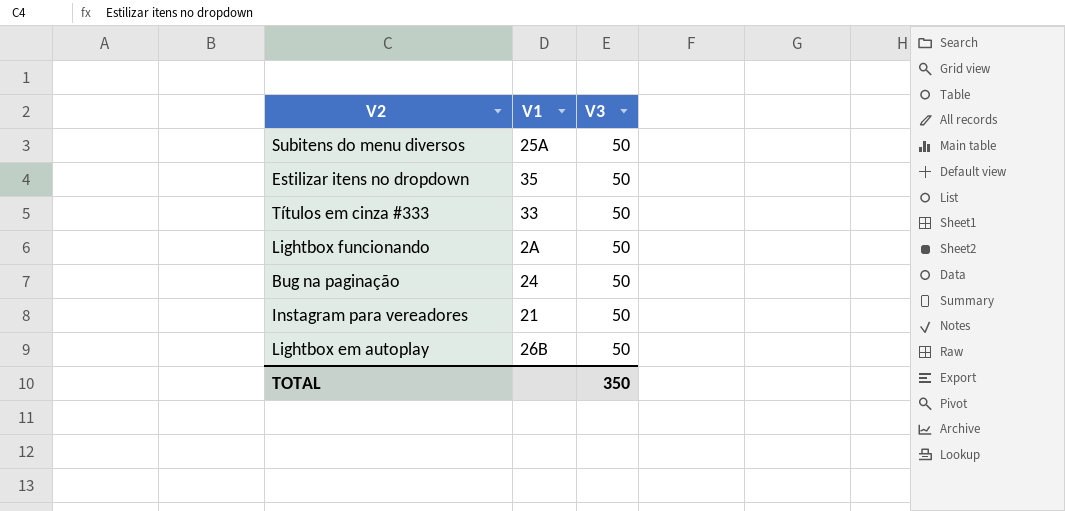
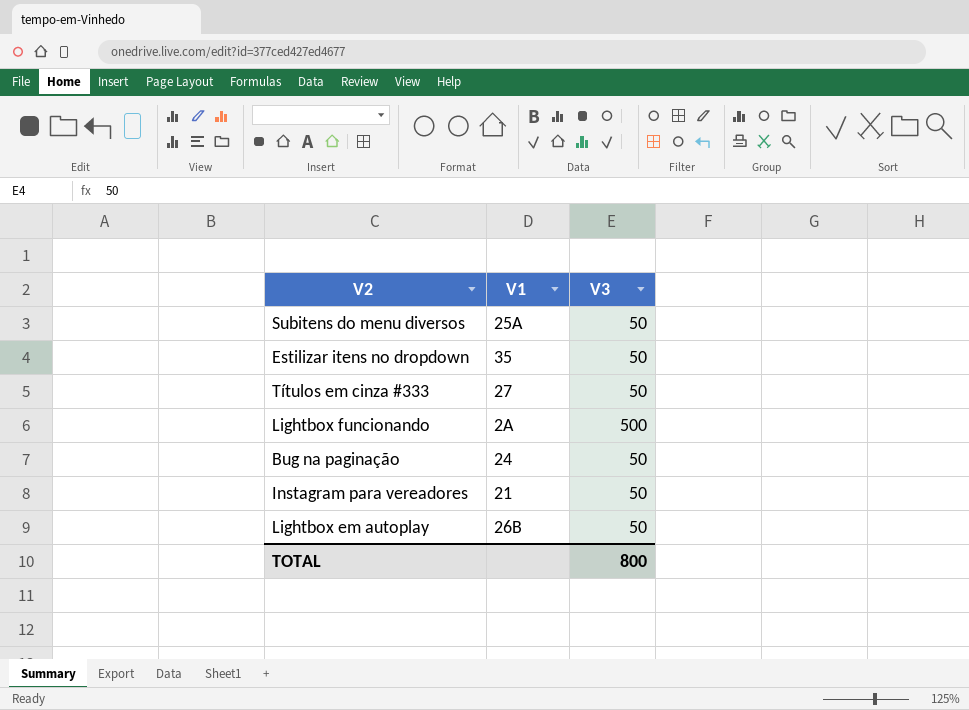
Títulos em cinza #333 | V1: 33 -> 27
Lightbox funcionando | V3: 50 -> 500
TOTAL | V3: 350 -> 800

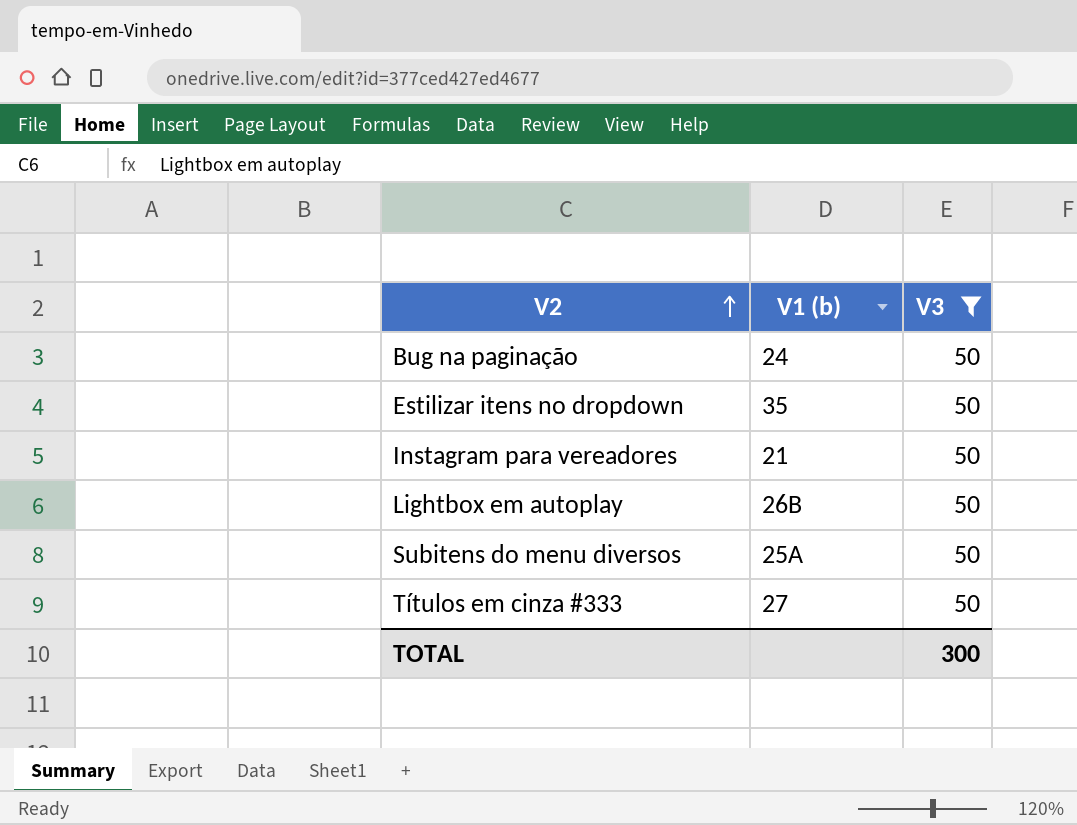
filter: none -> V3 = 50
row order: none -> V2 ascending
column name: V1 -> V1 (b)
TOTAL | V3: 800 -> 300

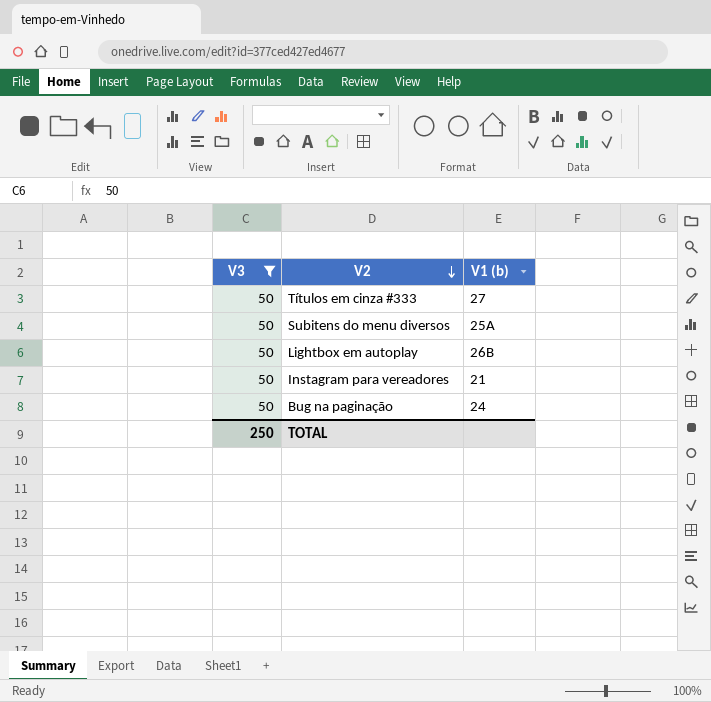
row order: V2 ascending -> V2 descending
column V3 | position: 3 -> 1
row Estilizar itens no dropdown: 35 | 50 -> none
TOTAL | V3: 300 -> 250

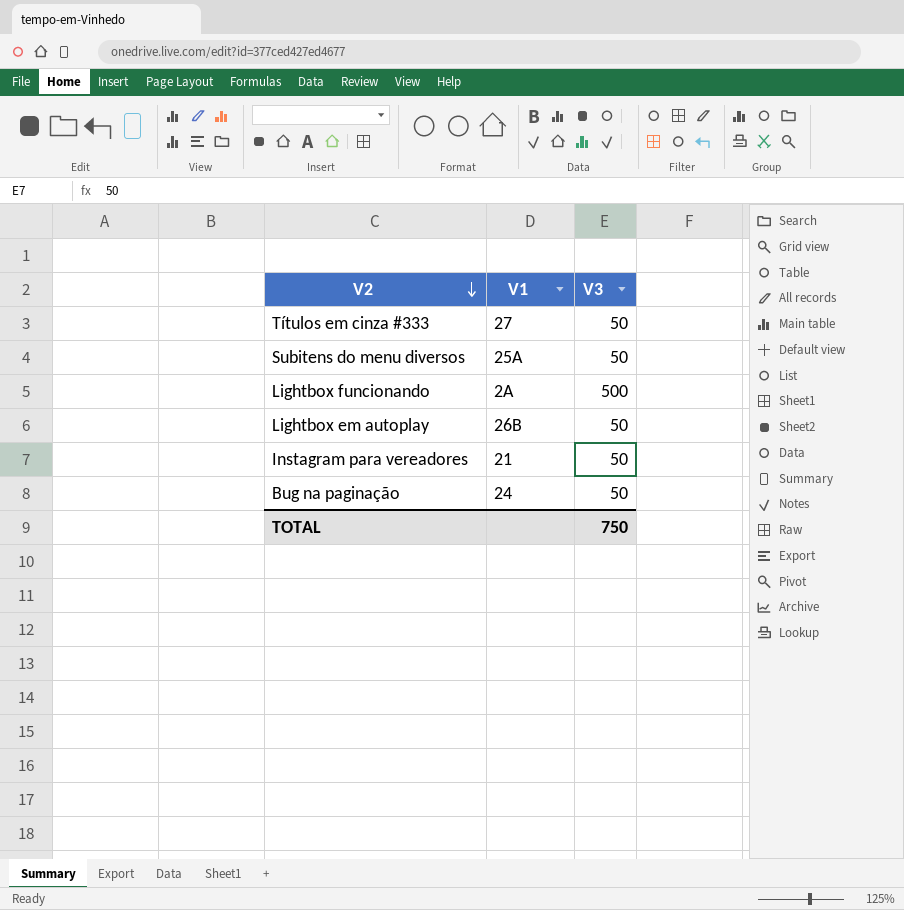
filter: V3 = 50 -> none
column name: V1 (b) -> V1
column V3 | position: 1 -> 3
TOTAL | V3: 250 -> 750

